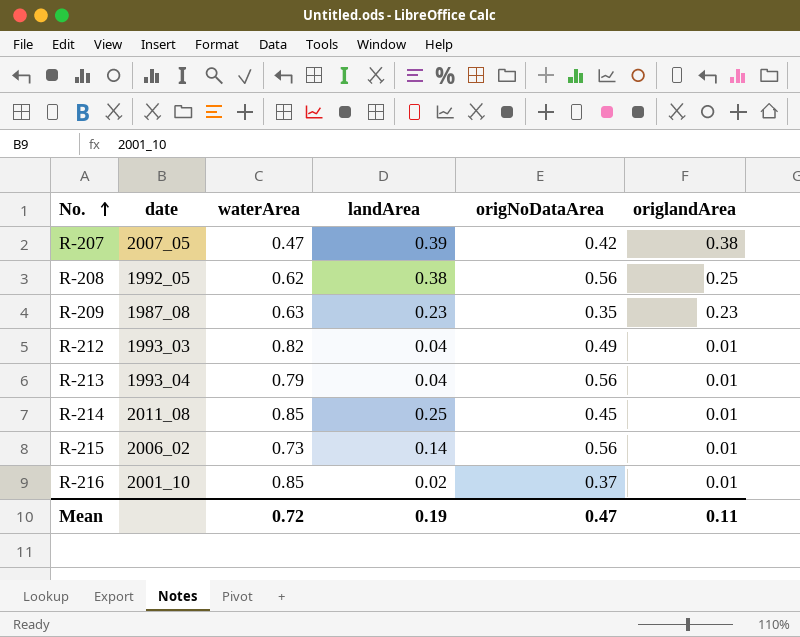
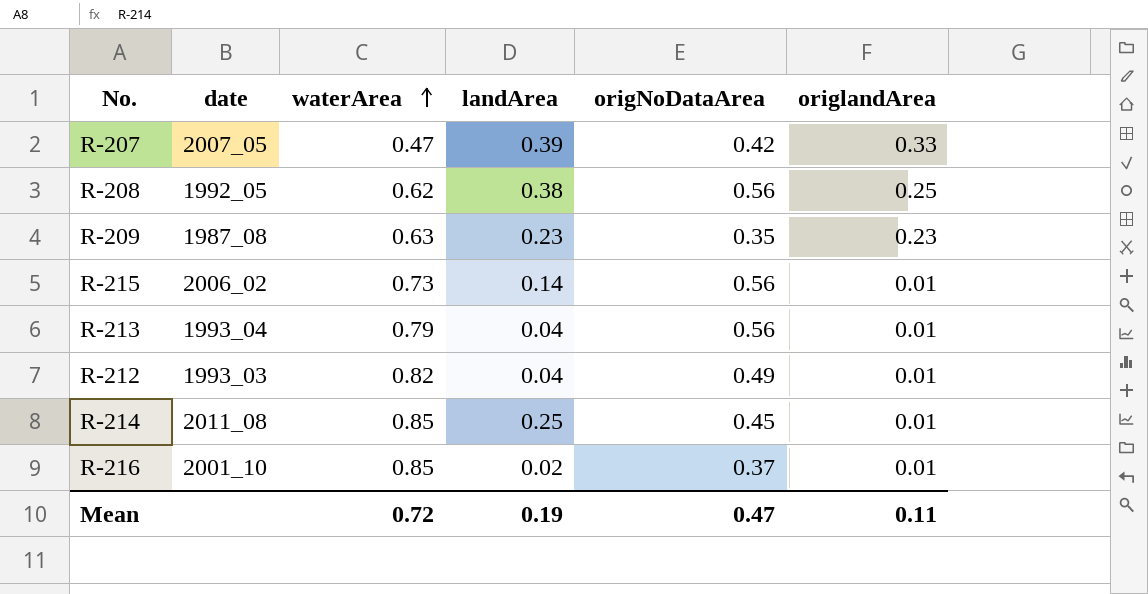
row order: No. ascending -> waterArea ascending
R-207 | origlandArea: 0.38 -> 0.33

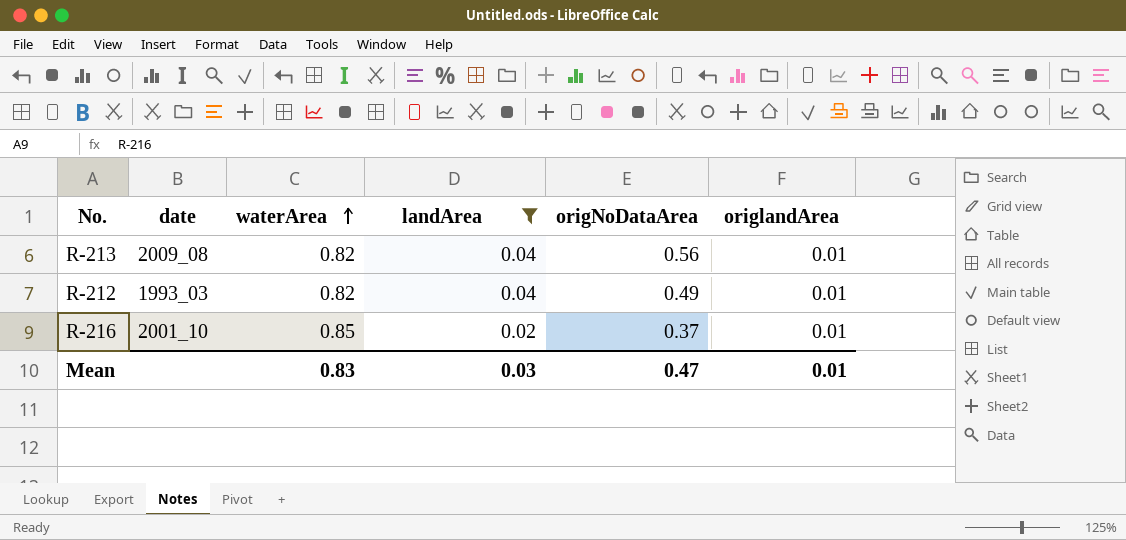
filter: none -> landArea <= 0.04
R-213 | date: 1993_04 -> 2009_08
R-213 | waterArea: 0.79 -> 0.82
Mean | waterArea: 0.72 -> 0.83
Mean | landArea: 0.19 -> 0.03
Mean | origlandArea: 0.11 -> 0.01

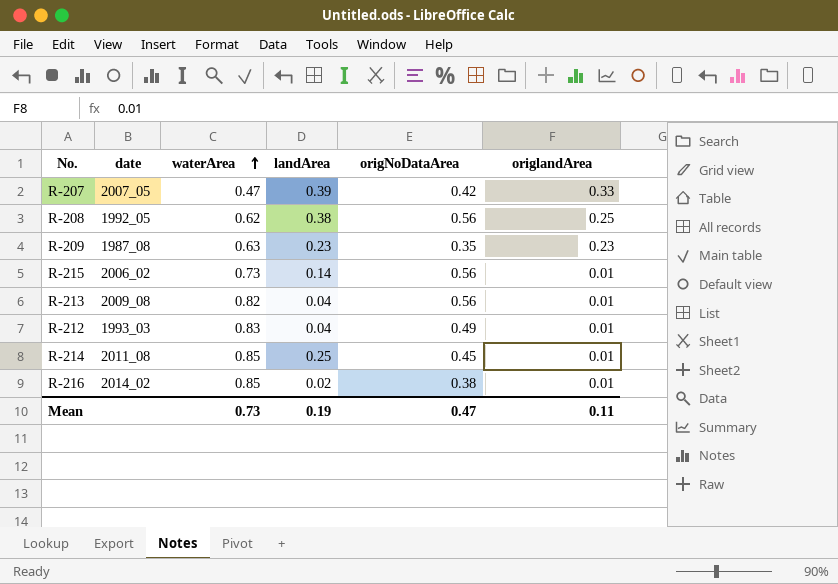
filter: landArea <= 0.04 -> none
R-212 | waterArea: 0.82 -> 0.83
R-216 | date: 2001_10 -> 2014_02
R-216 | origNoDataArea: 0.37 -> 0.38
Mean | waterArea: 0.83 -> 0.73
Mean | landArea: 0.03 -> 0.19
Mean | origlandArea: 0.01 -> 0.11

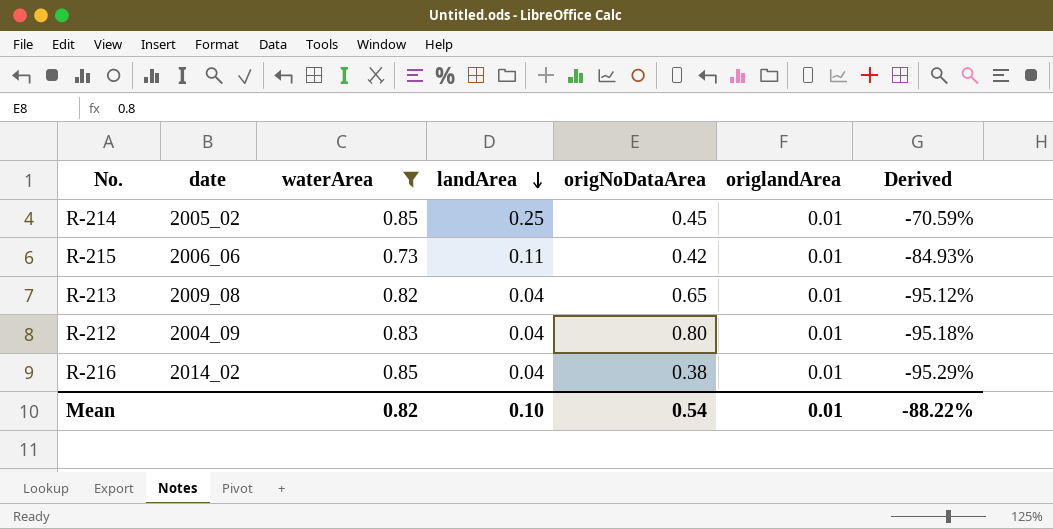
filter: none -> waterArea >= 0.73
row order: waterArea ascending -> landArea descending
column Derived | formula: none -> ([landArea] - [waterArea]) / [waterArea]
R-214 | date: 2011_08 -> 2005_02
R-215 | date: 2006_02 -> 2006_06
R-215 | landArea: 0.14 -> 0.11
R-215 | origNoDataArea: 0.56 -> 0.42
R-213 | origNoDataArea: 0.56 -> 0.65
R-212 | date: 1993_03 -> 2004_09
R-212 | origNoDataArea: 0.49 -> 0.80
R-216 | landArea: 0.02 -> 0.04
Mean | waterArea: 0.73 -> 0.82
Mean | landArea: 0.19 -> 0.10
Mean | origNoDataArea: 0.47 -> 0.54
Mean | origlandArea: 0.11 -> 0.01

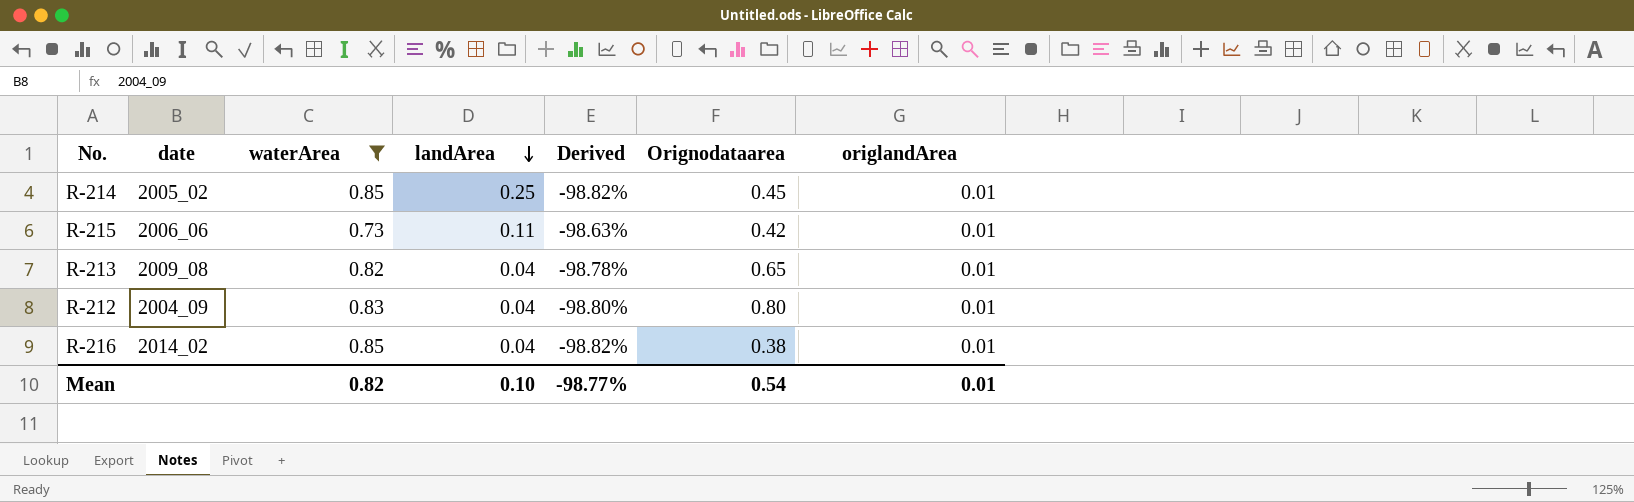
column Derived | formula: ([landArea] - [waterArea]) / [waterArea] -> ([origlandArea] - [waterArea]) / [waterArea]
column Derived | position: 7 -> 5
column name: origNoDataArea -> Orignodataarea
Mean | Derived: -88.22% -> -98.77%

